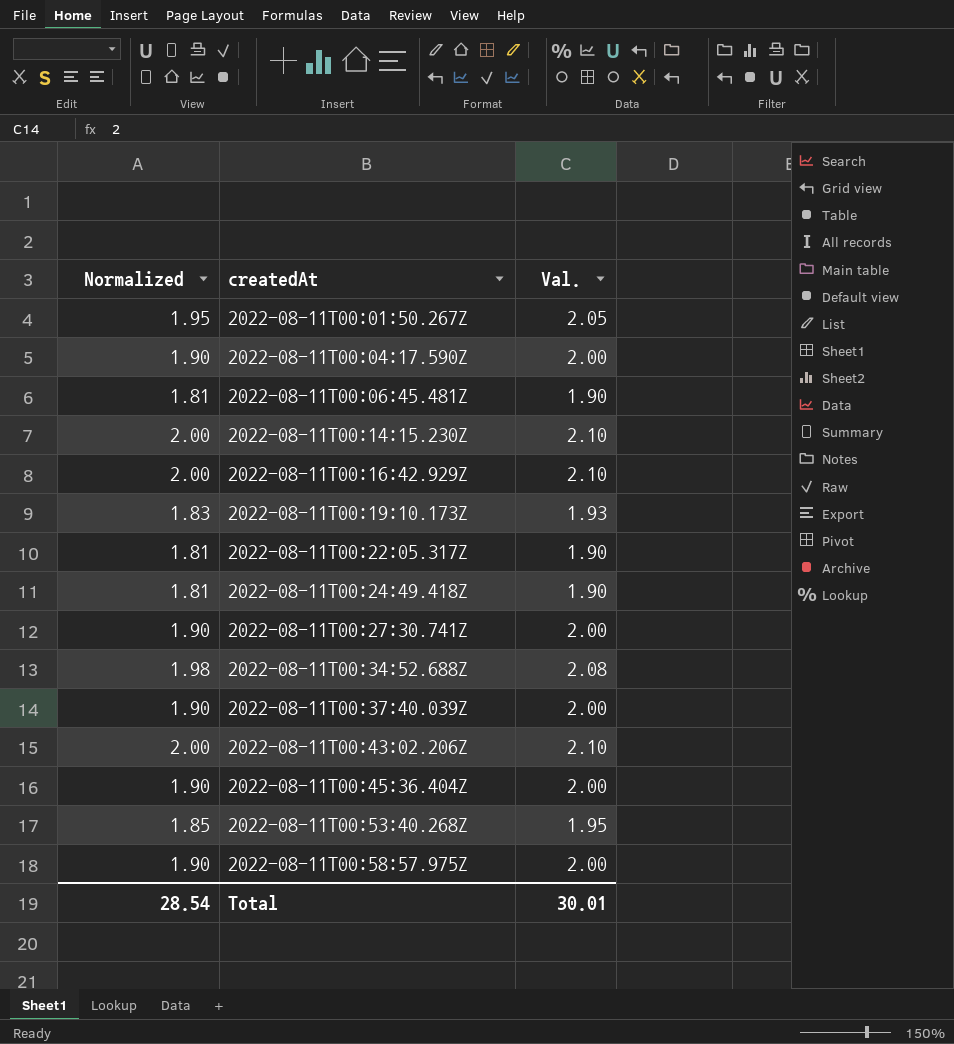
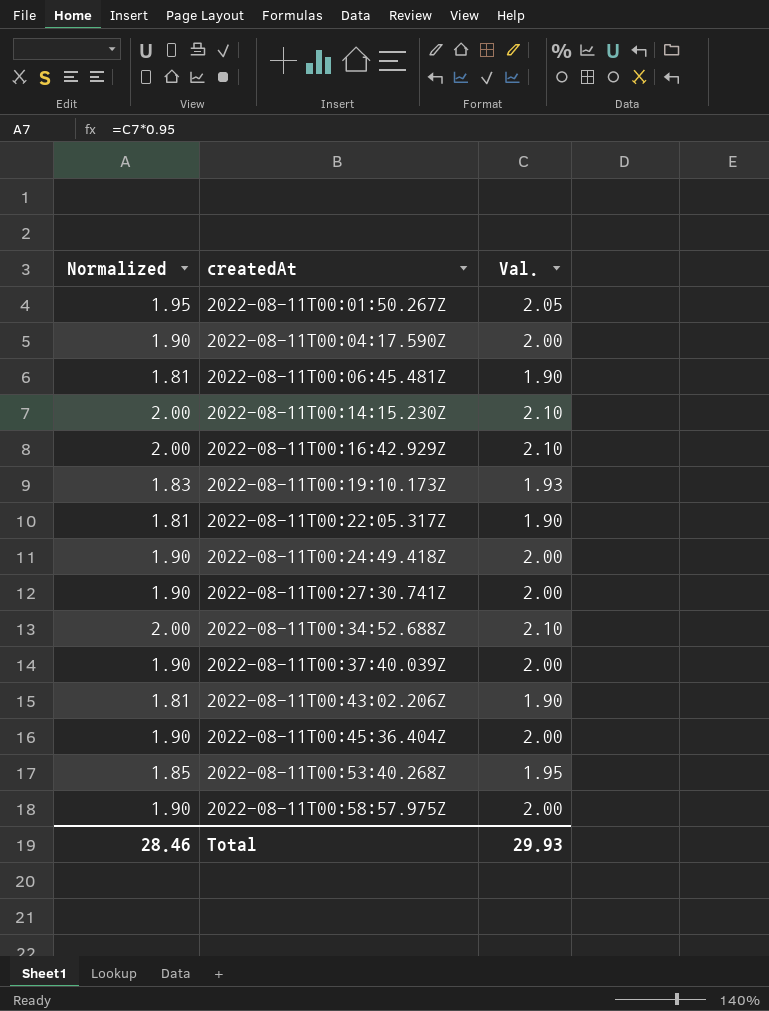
2022-08-11T00:24:49.418Z | Normalized: 1.81 -> 1.90
2022-08-11T00:24:49.418Z | Val.: 1.90 -> 2.00
2022-08-11T00:34:52.688Z | Normalized: 1.98 -> 2.00
2022-08-11T00:34:52.688Z | Val.: 2.08 -> 2.10
2022-08-11T00:43:02.206Z | Normalized: 2.00 -> 1.81
2022-08-11T00:43:02.206Z | Val.: 2.10 -> 1.90
Total | Normalized: 28.54 -> 28.46
Total | Val.: 30.01 -> 29.93

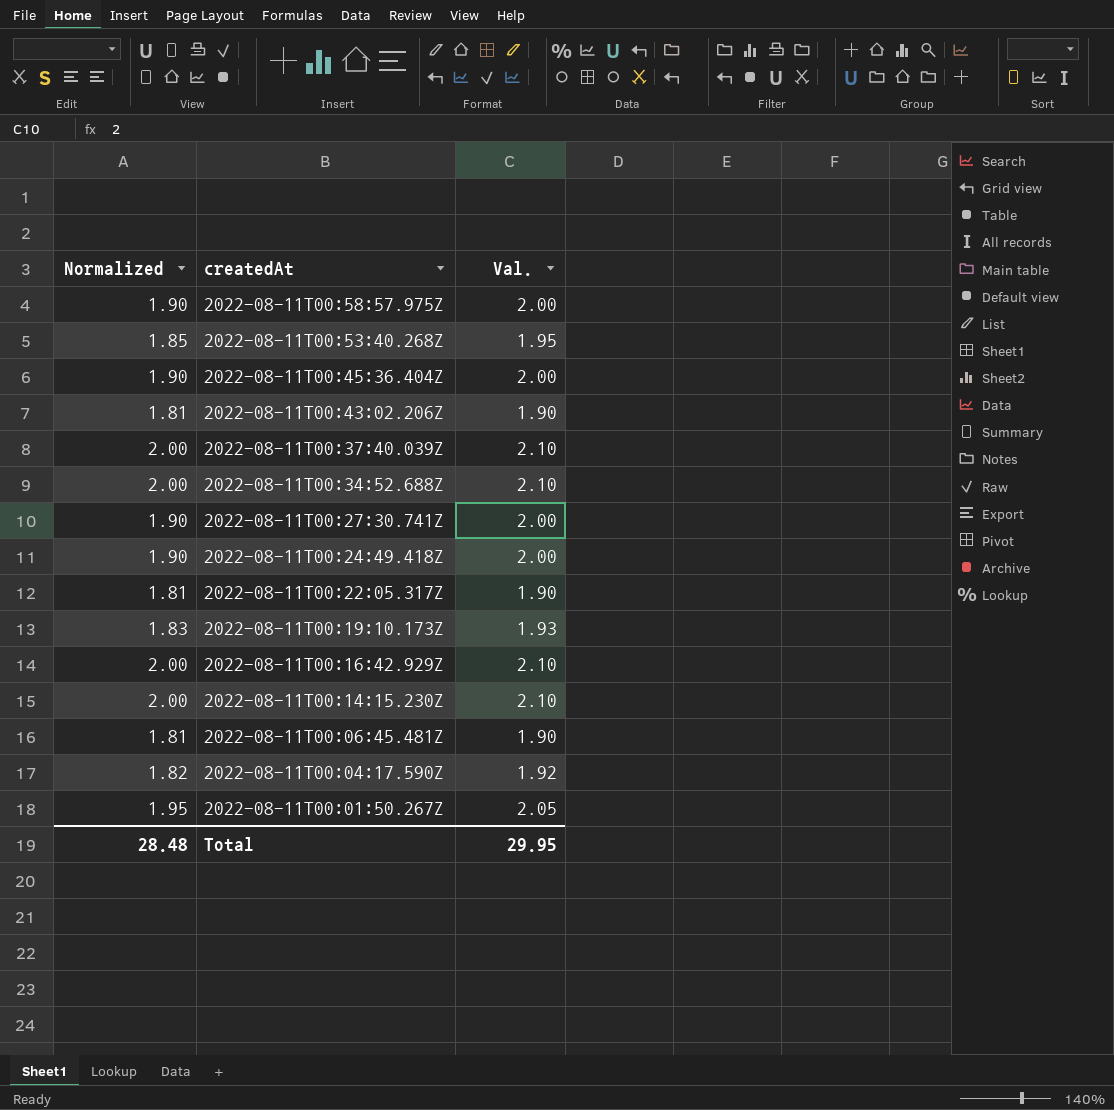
row order: createdAt ascending -> createdAt descending
2022-08-11T00:37:40.039Z | Normalized: 1.90 -> 2.00
2022-08-11T00:37:40.039Z | Val.: 2.00 -> 2.10
2022-08-11T00:04:17.590Z | Normalized: 1.90 -> 1.82
2022-08-11T00:04:17.590Z | Val.: 2.00 -> 1.92
Total | Normalized: 28.46 -> 28.48
Total | Val.: 29.93 -> 29.95

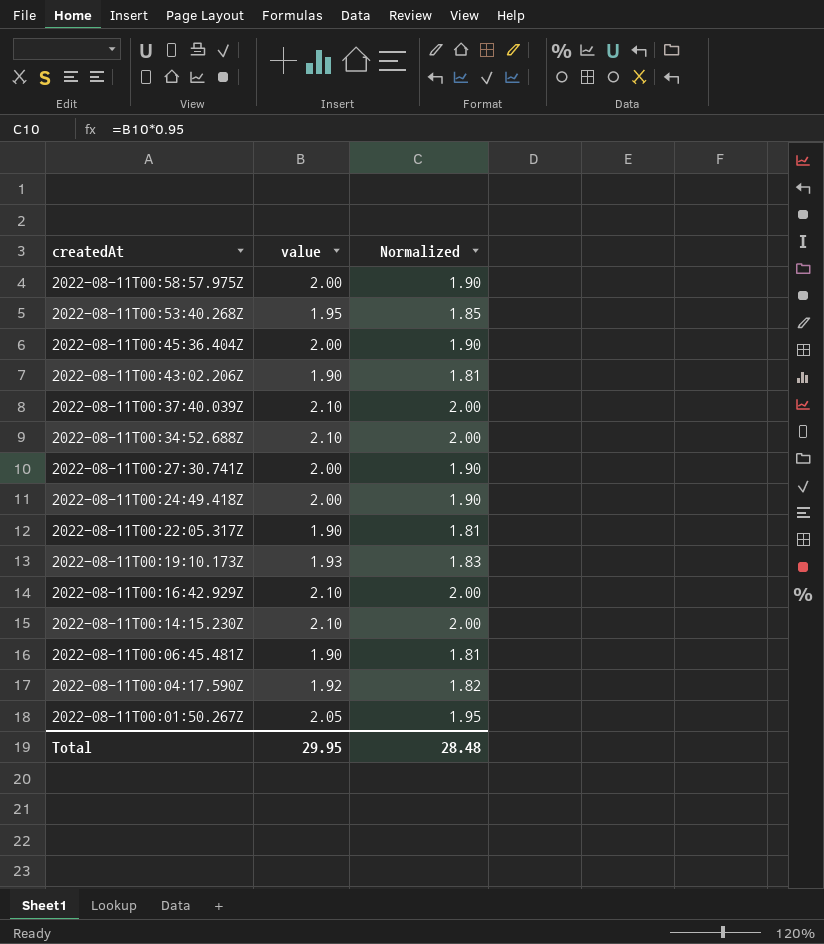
column name: Val. -> value
column Normalized | position: 1 -> 3

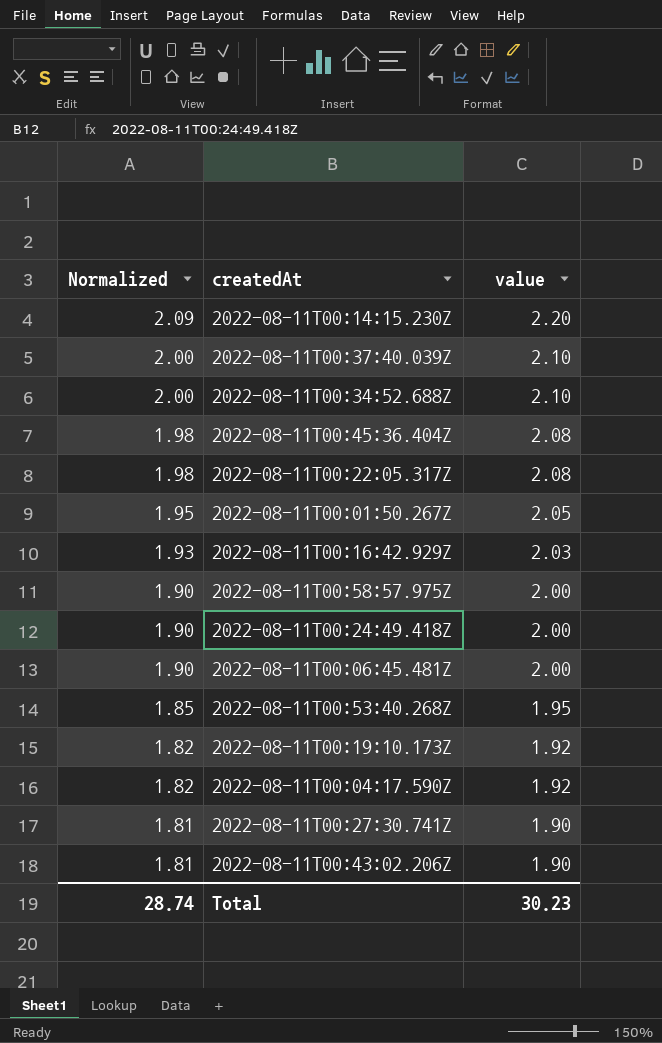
row order: createdAt descending -> Normalized descending
column Normalized | position: 3 -> 1
2022-08-11T00:14:15.230Z | Normalized: 2.00 -> 2.09
2022-08-11T00:14:15.230Z | value: 2.10 -> 2.20
2022-08-11T00:45:36.404Z | Normalized: 1.90 -> 1.98
2022-08-11T00:45:36.404Z | value: 2.00 -> 2.08
2022-08-11T00:22:05.317Z | Normalized: 1.81 -> 1.98
2022-08-11T00:22:05.317Z | value: 1.90 -> 2.08
2022-08-11T00:16:42.929Z | Normalized: 2.00 -> 1.93
2022-08-11T00:16:42.929Z | value: 2.10 -> 2.03
2022-08-11T00:06:45.481Z | Normalized: 1.81 -> 1.90
2022-08-11T00:06:45.481Z | value: 1.90 -> 2.00
2022-08-11T00:19:10.173Z | Normalized: 1.83 -> 1.82
2022-08-11T00:19:10.173Z | value: 1.93 -> 1.92
2022-08-11T00:27:30.741Z | Normalized: 1.90 -> 1.81
2022-08-11T00:27:30.741Z | value: 2.00 -> 1.90
Total | Normalized: 28.48 -> 28.74
Total | value: 29.95 -> 30.23

